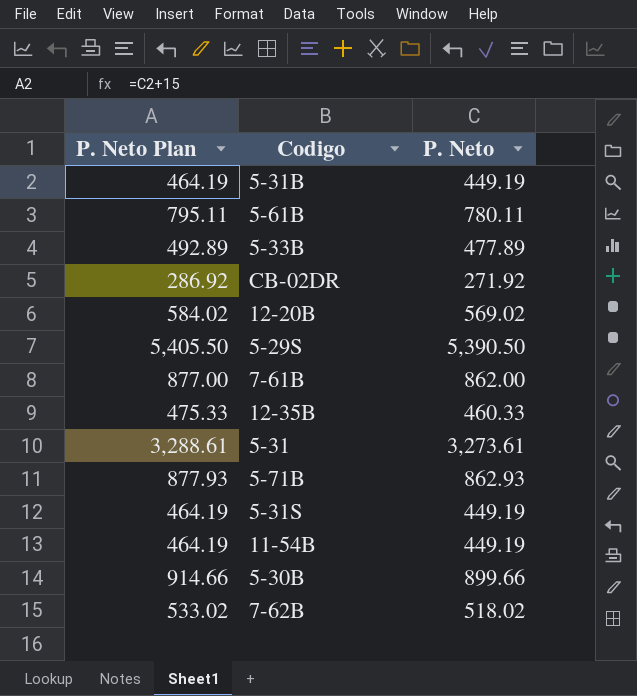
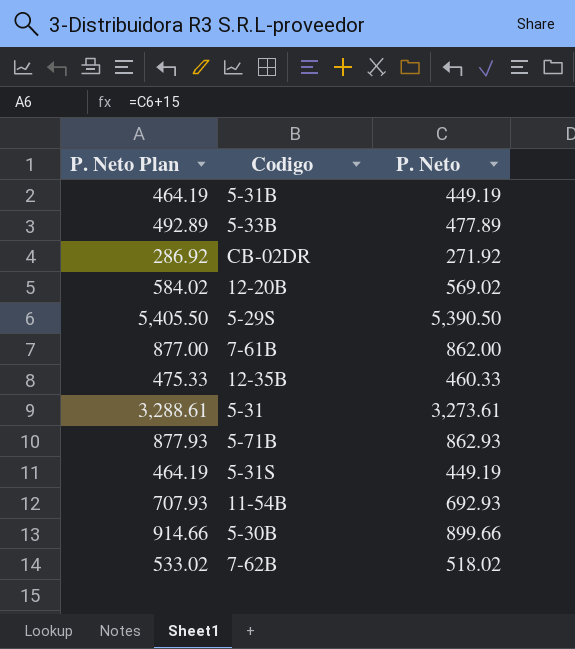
row 5-61B: 795.11 | 780.11 -> none
11-54B | P. Neto Plan: 464.19 -> 707.93
11-54B | P. Neto: 449.19 -> 692.93

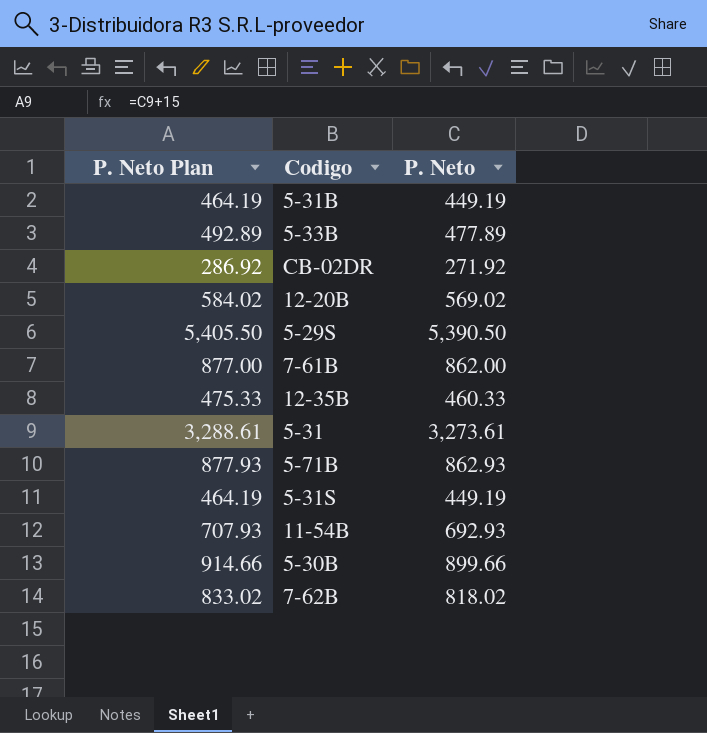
7-62B | P. Neto Plan: 533.02 -> 833.02
7-62B | P. Neto: 518.02 -> 818.02

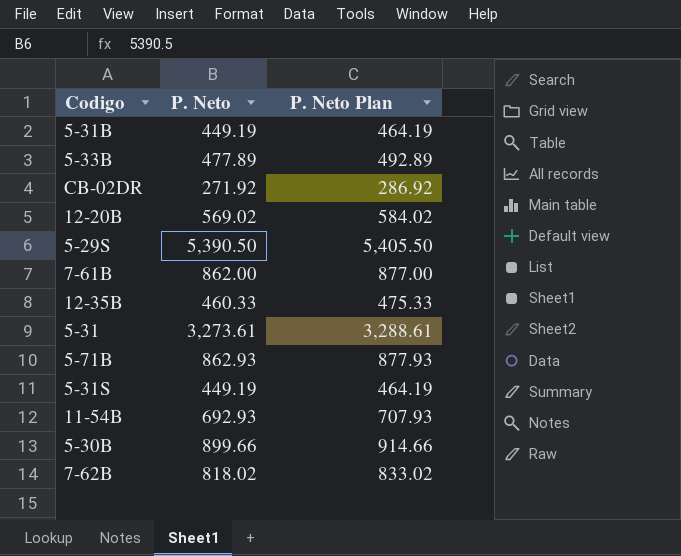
column P. Neto Plan | position: 1 -> 3

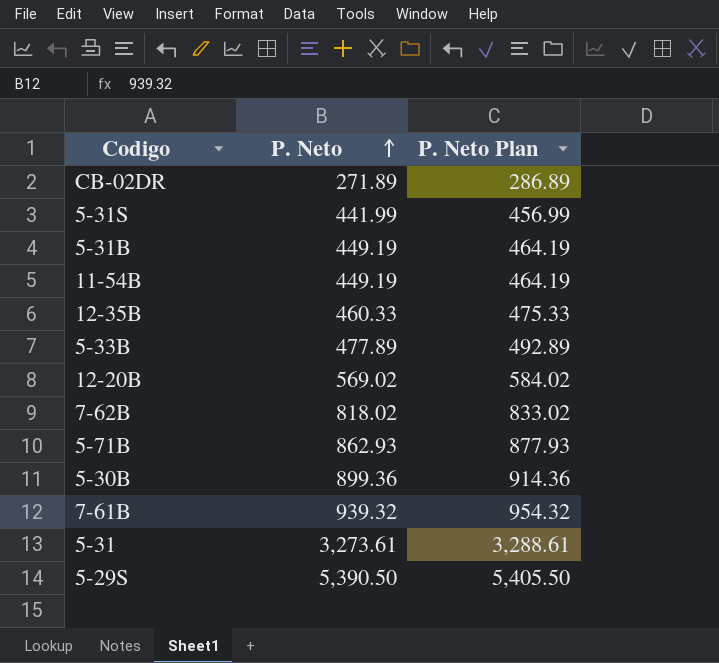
row order: none -> P. Neto ascending
CB-02DR | P. Neto: 271.92 -> 271.89
CB-02DR | P. Neto Plan: 286.92 -> 286.89
5-31S | P. Neto: 449.19 -> 441.99
5-31S | P. Neto Plan: 464.19 -> 456.99
11-54B | P. Neto: 692.93 -> 449.19
11-54B | P. Neto Plan: 707.93 -> 464.19
5-30B | P. Neto: 899.66 -> 899.36
5-30B | P. Neto Plan: 914.66 -> 914.36
7-61B | P. Neto: 862.00 -> 939.32
7-61B | P. Neto Plan: 877.00 -> 954.32

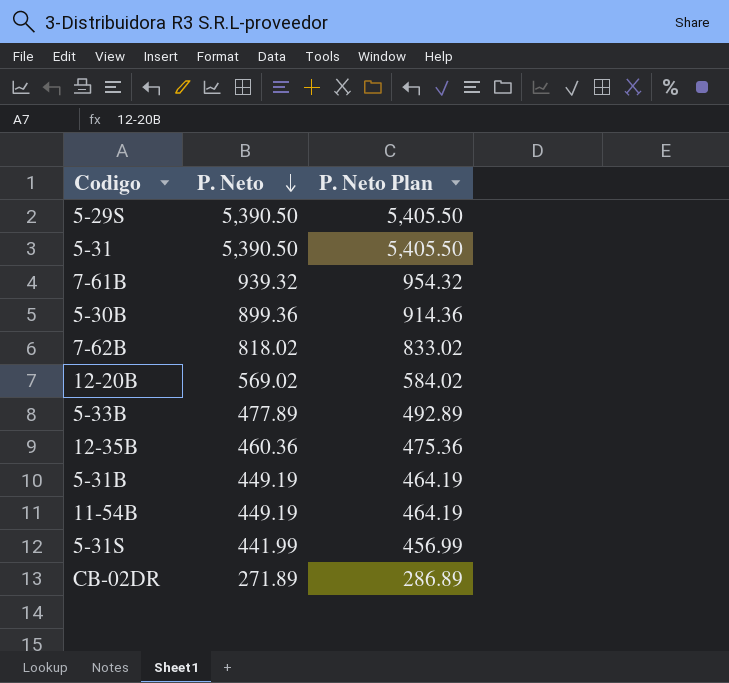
row order: P. Neto ascending -> P. Neto descending
row 5-71B: 862.93 | 877.93 -> none
5-31 | P. Neto: 3,273.61 -> 5,390.50
5-31 | P. Neto Plan: 3,288.61 -> 5,405.50
12-35B | P. Neto: 460.33 -> 460.36
12-35B | P. Neto Plan: 475.33 -> 475.36

